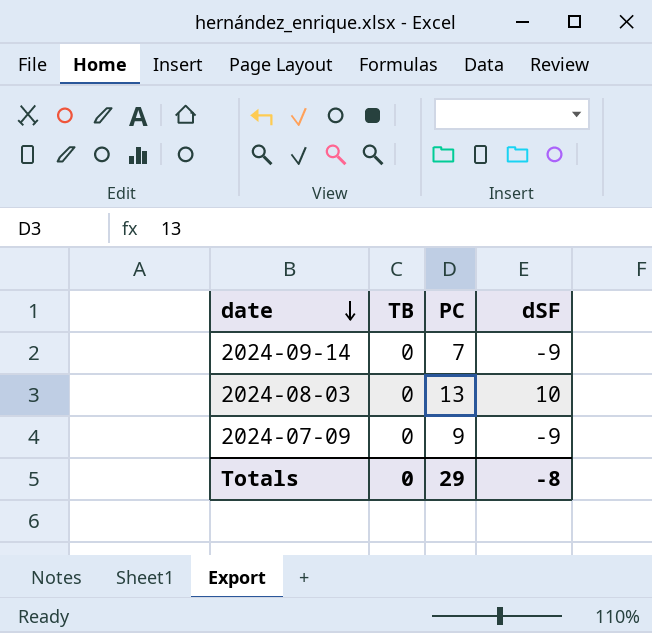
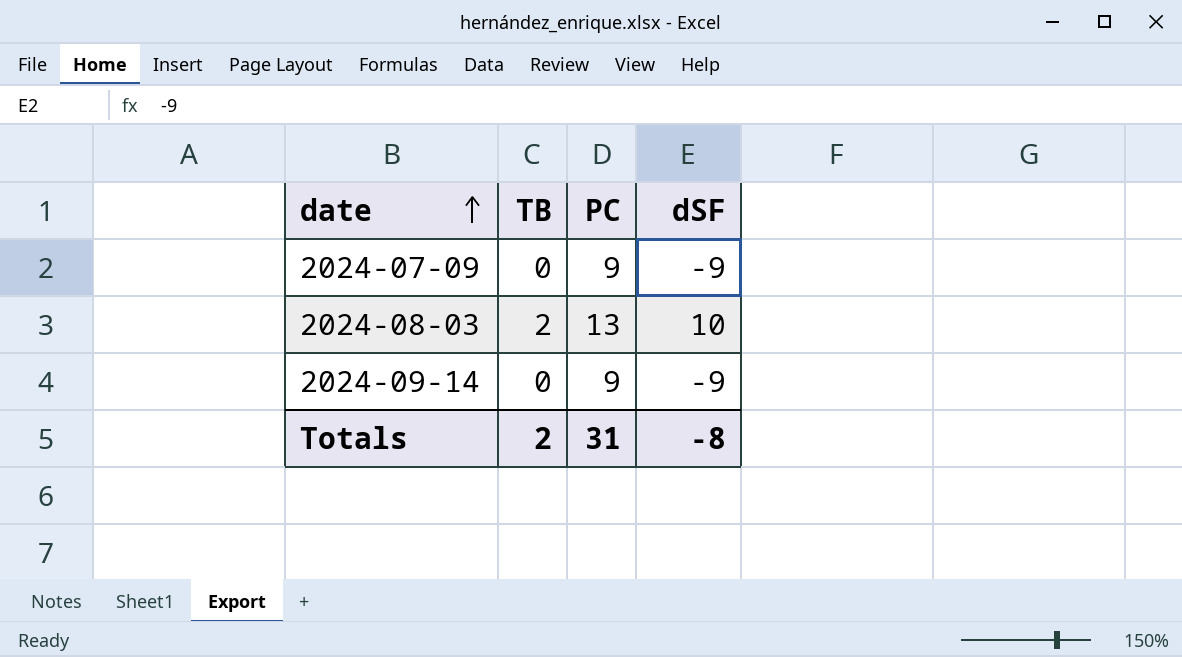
row order: date descending -> date ascending
2024-08-03 | TB: 0 -> 2
2024-09-14 | PC: 7 -> 9
Totals | TB: 0 -> 2
Totals | PC: 29 -> 31

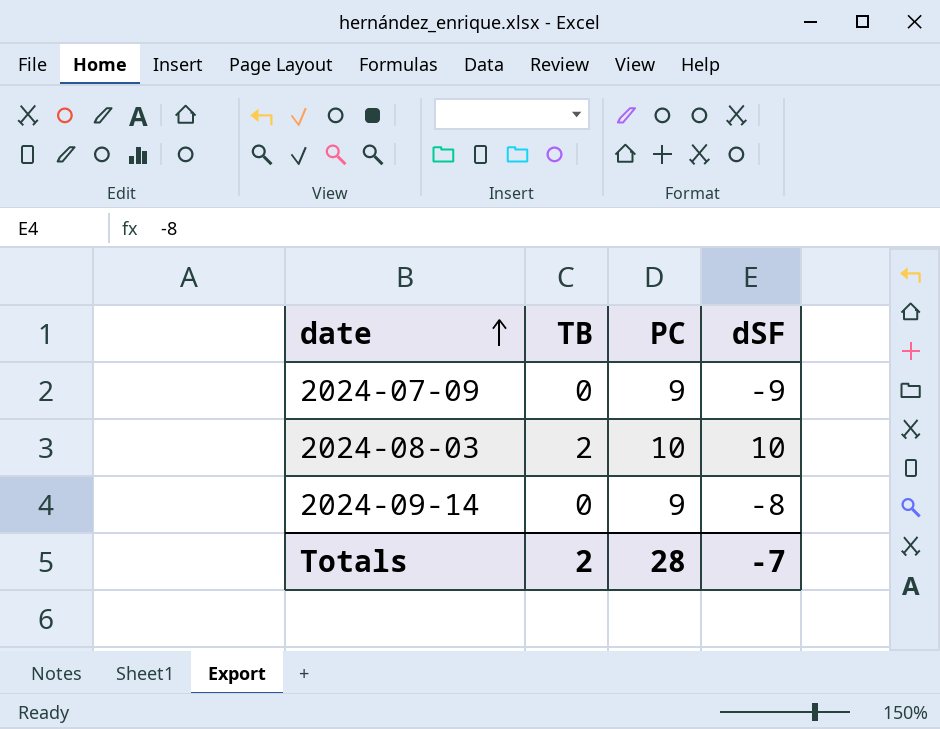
2024-08-03 | PC: 13 -> 10
2024-09-14 | dSF: -9 -> -8
Totals | PC: 31 -> 28
Totals | dSF: -8 -> -7

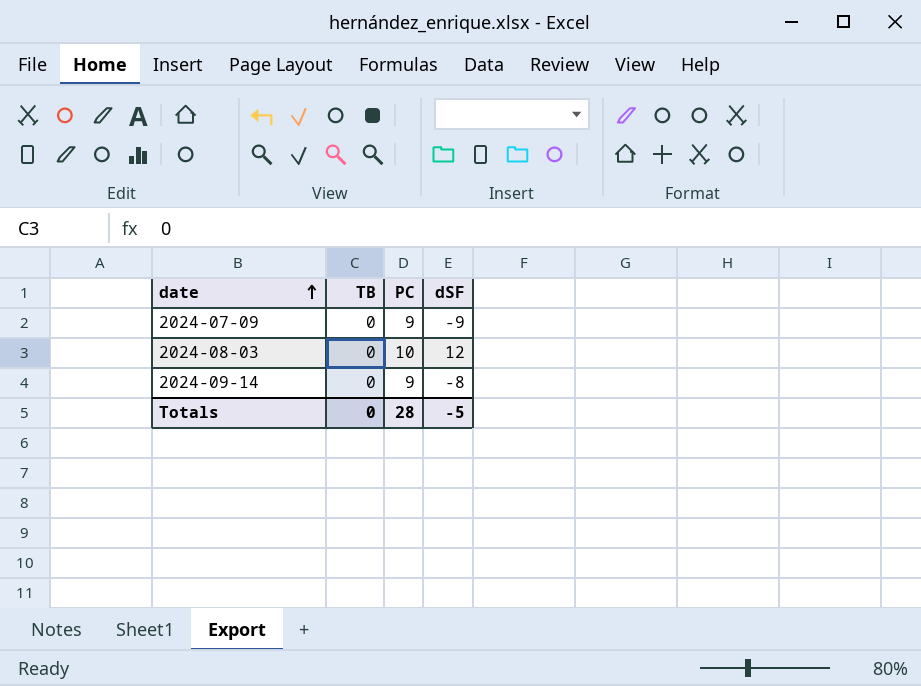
2024-08-03 | TB: 2 -> 0
2024-08-03 | dSF: 10 -> 12
Totals | TB: 2 -> 0
Totals | dSF: -7 -> -5

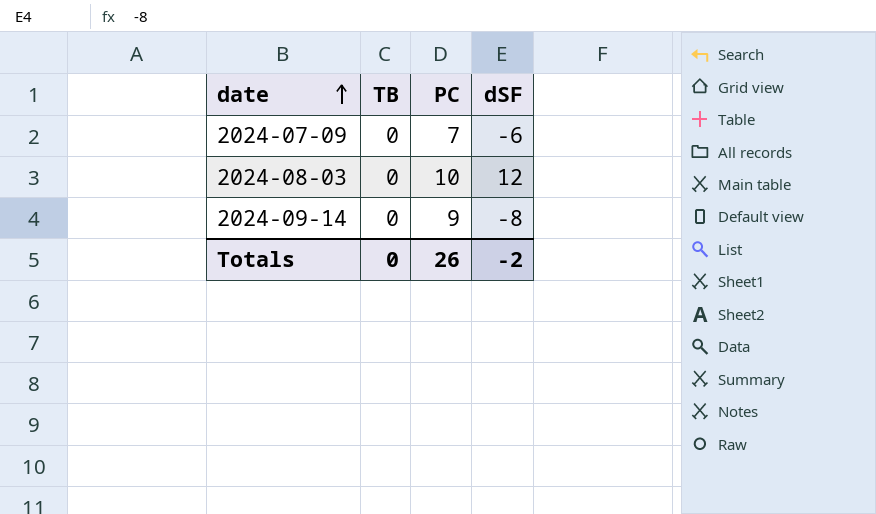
2024-07-09 | PC: 9 -> 7
2024-07-09 | dSF: -9 -> -6
Totals | PC: 28 -> 26
Totals | dSF: -5 -> -2

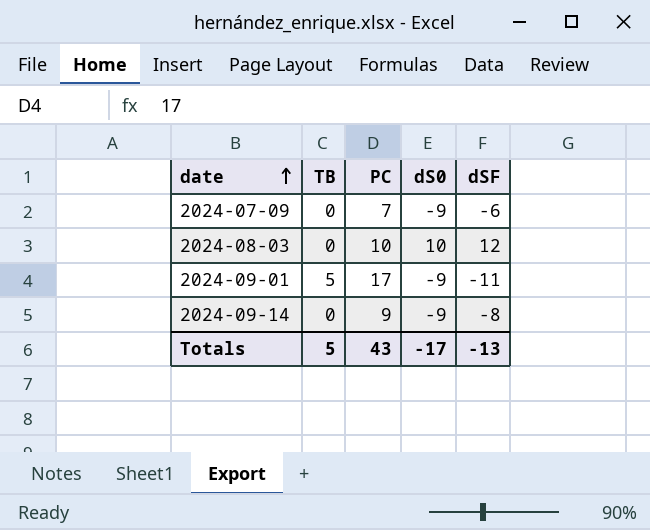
column dS0 | position: none -> 4
row 2024-09-01: none -> 5 | 17 | -9 | -11
Totals | TB: 0 -> 5
Totals | PC: 26 -> 43
Totals | dSF: -2 -> -13

